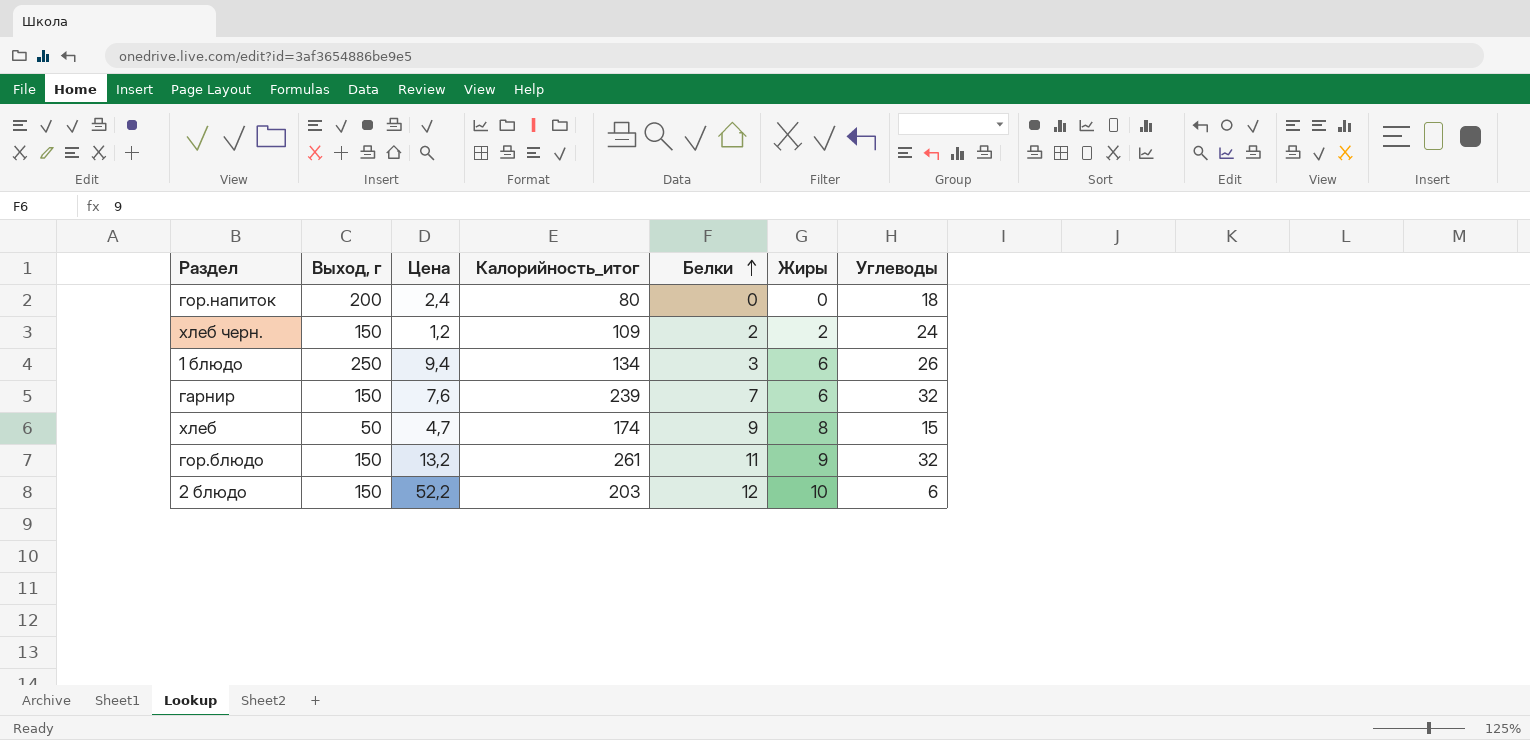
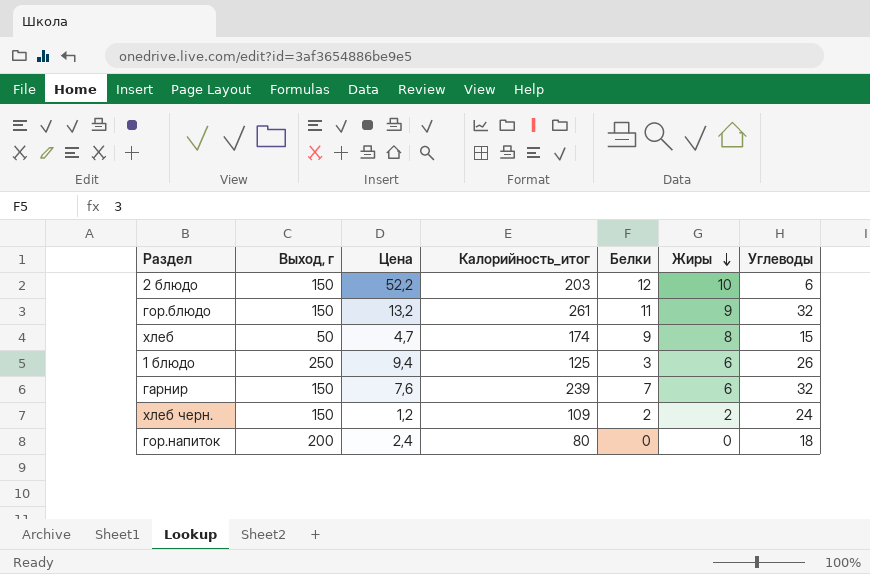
row order: Белки ascending -> Жиры descending
1 блюдо | Калорийность_итог: 134 -> 125

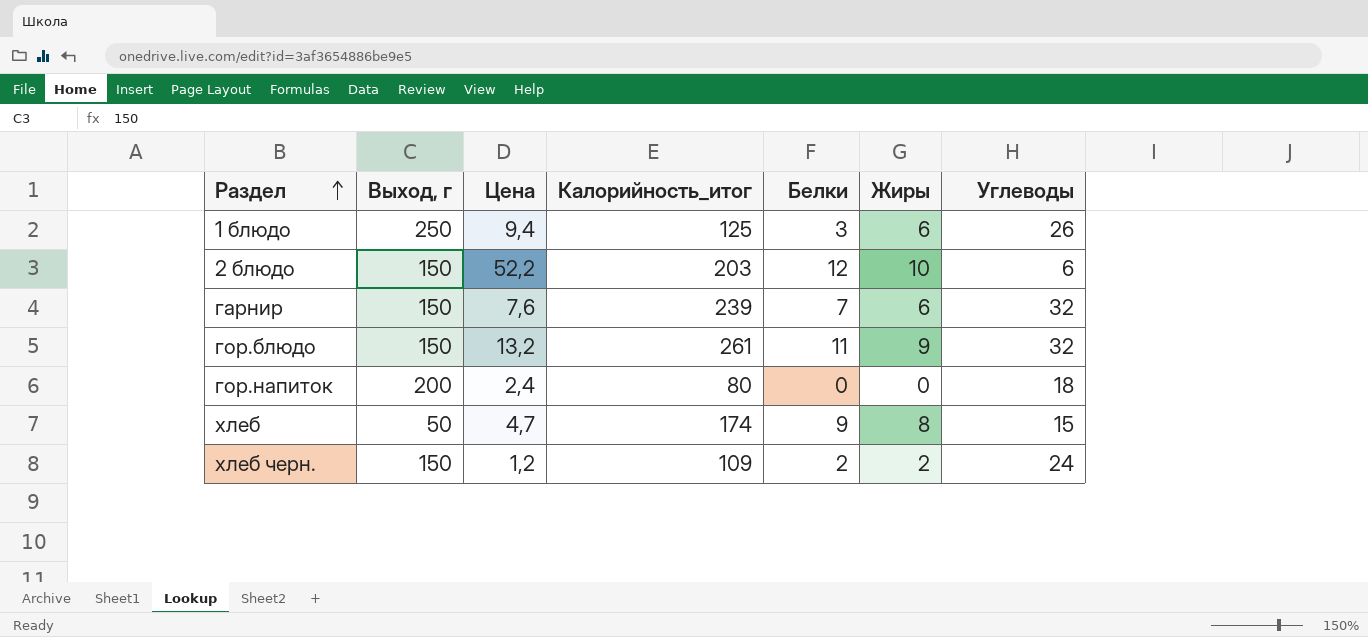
row order: Жиры descending -> Раздел ascending

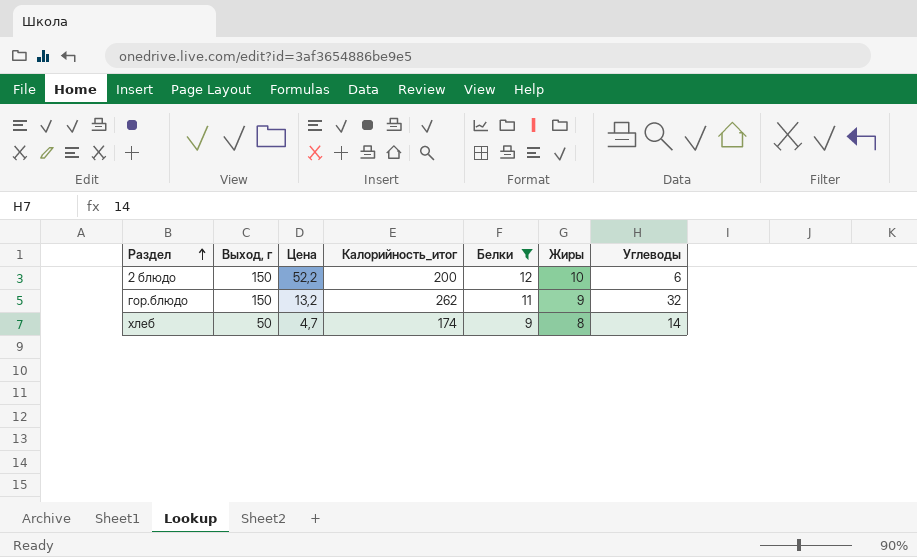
filter: none -> Белки >= 9
2 блюдо | Калорийность_итог: 203 -> 200
гор.блюдо | Калорийность_итог: 261 -> 262
хлеб | Углеводы: 15 -> 14

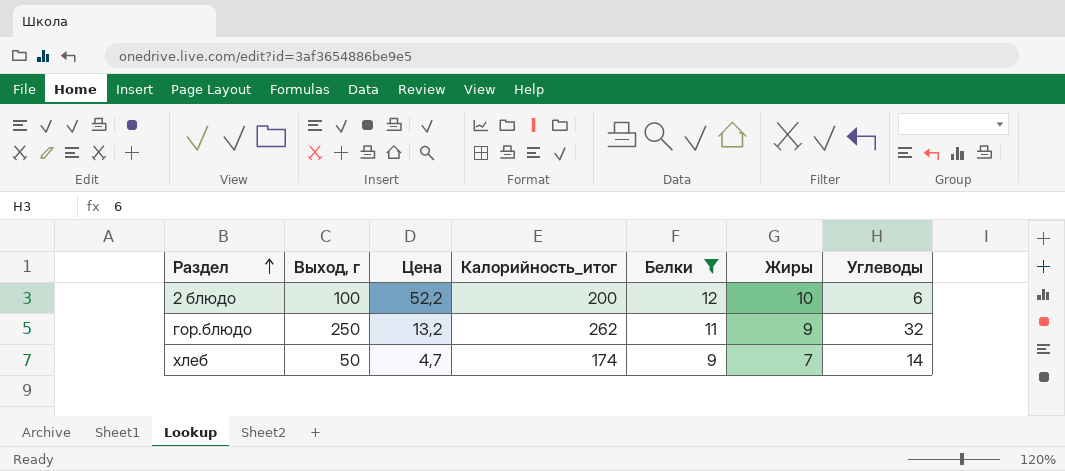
2 блюдо | Выход, г: 150 -> 100
гор.блюдо | Выход, г: 150 -> 250
хлеб | Жиры: 8 -> 7

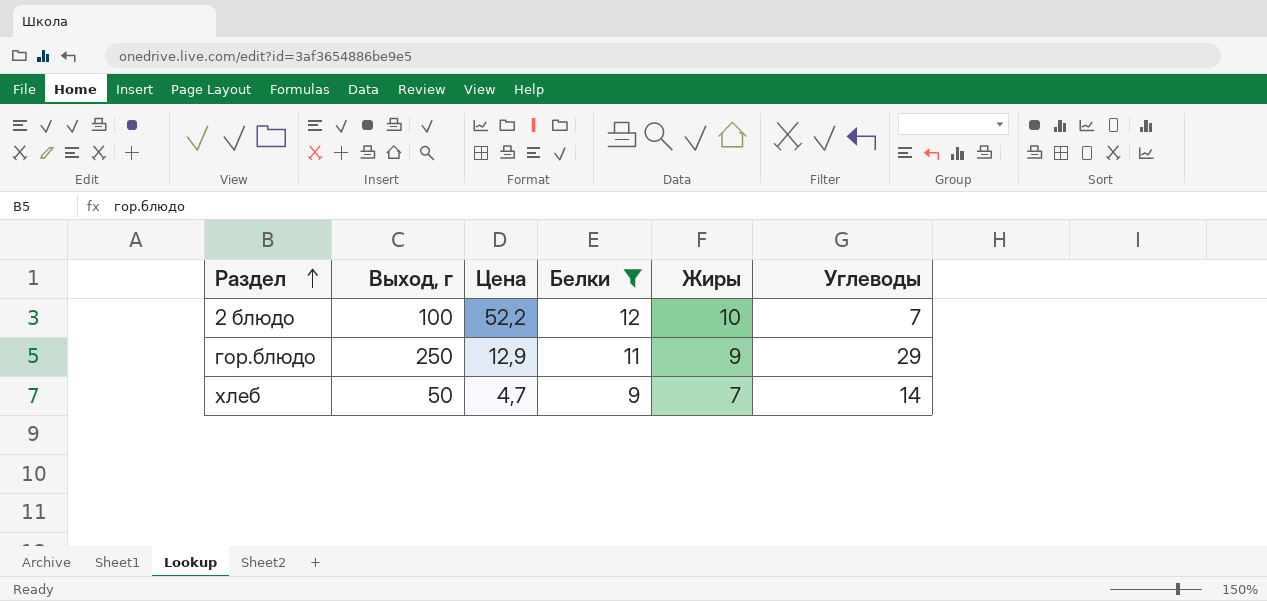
column Калорийность_итог | position: 4 -> none
2 блюдо | Углеводы: 6 -> 7
гор.блюдо | Цена: 13,2 -> 12,9
гор.блюдо | Углеводы: 32 -> 29

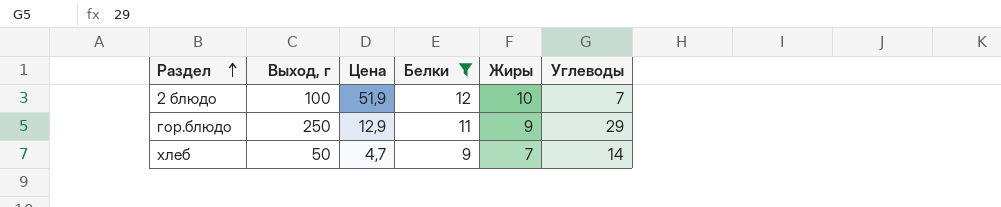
2 блюдо | Цена: 52,2 -> 51,9

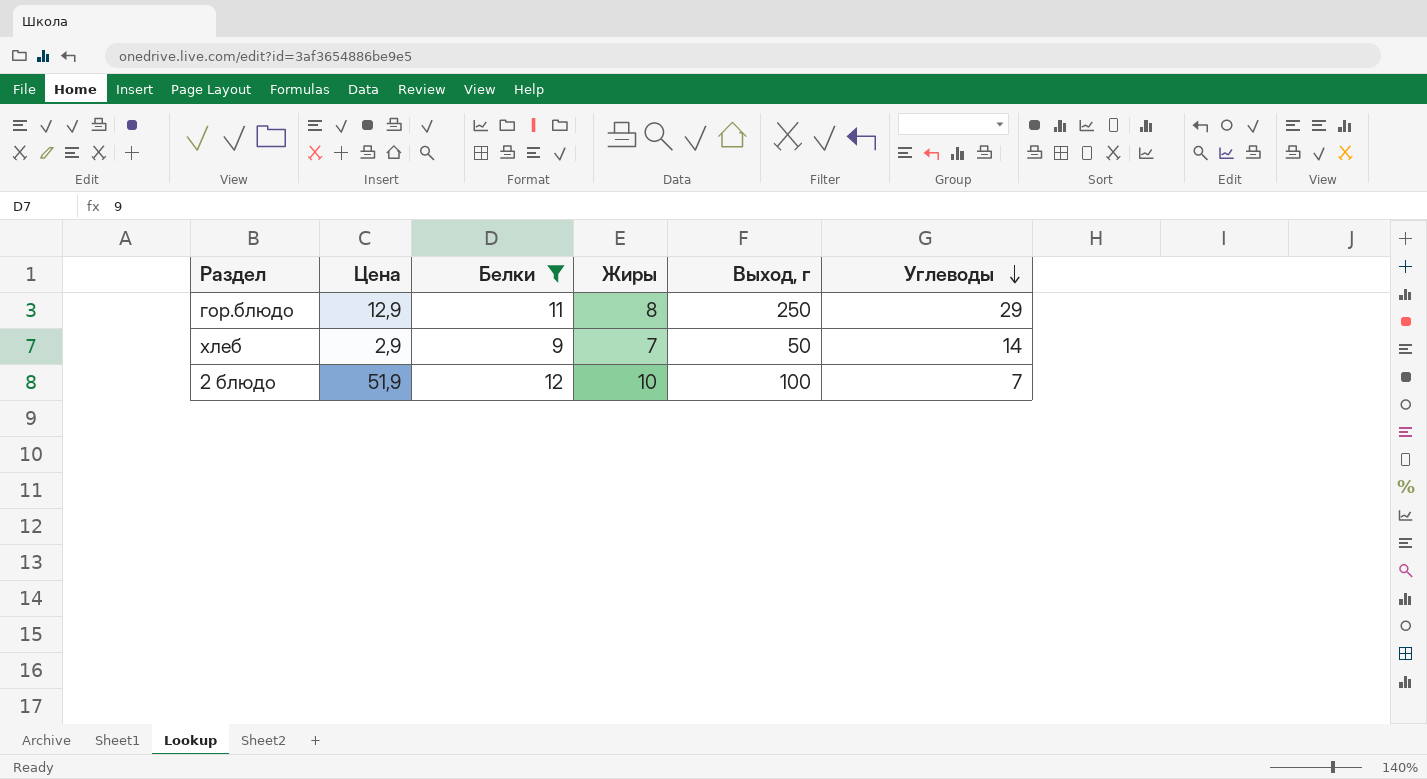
row order: Раздел ascending -> Углеводы descending
column Выход, г | position: 2 -> 5
гор.блюдо | Жиры: 9 -> 8
хлеб | Цена: 4,7 -> 2,9

